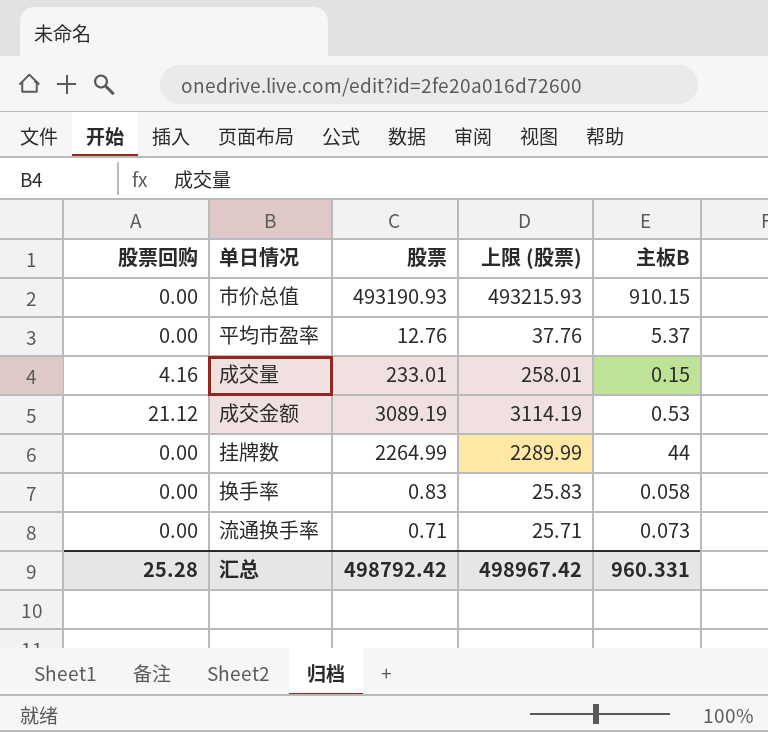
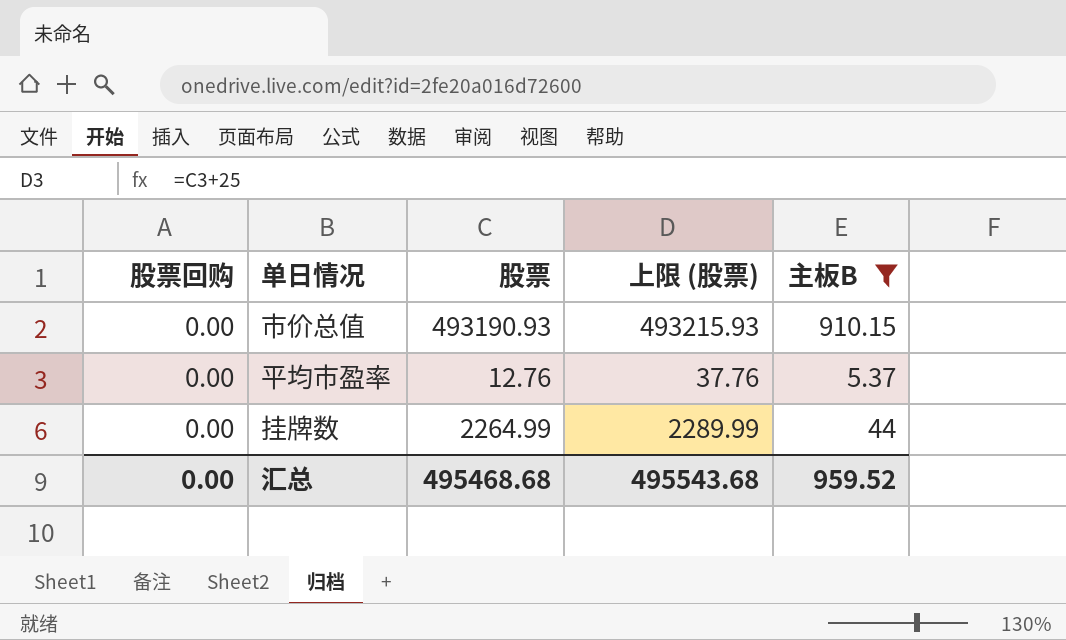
filter: none -> 主板B >= 5.37
汇总 | 股票回购: 25.28 -> 0.00
汇总 | 股票: 498792.42 -> 495468.68
汇总 | 上限 (股票): 498967.42 -> 495543.68
汇总 | 主板B: 960.331 -> 959.52

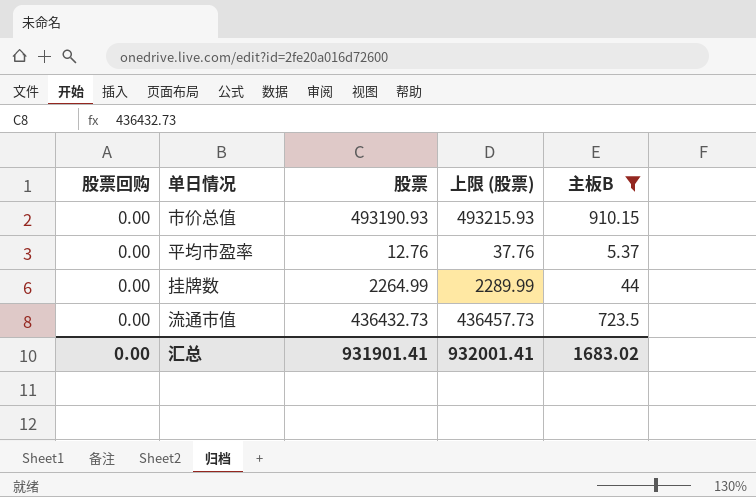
row 流通市值: none -> 0.00 | 436432.73 | 436457.73 | 723.5
汇总 | 股票: 495468.68 -> 931901.41
汇总 | 上限 (股票): 495543.68 -> 932001.41
汇总 | 主板B: 959.52 -> 1683.02

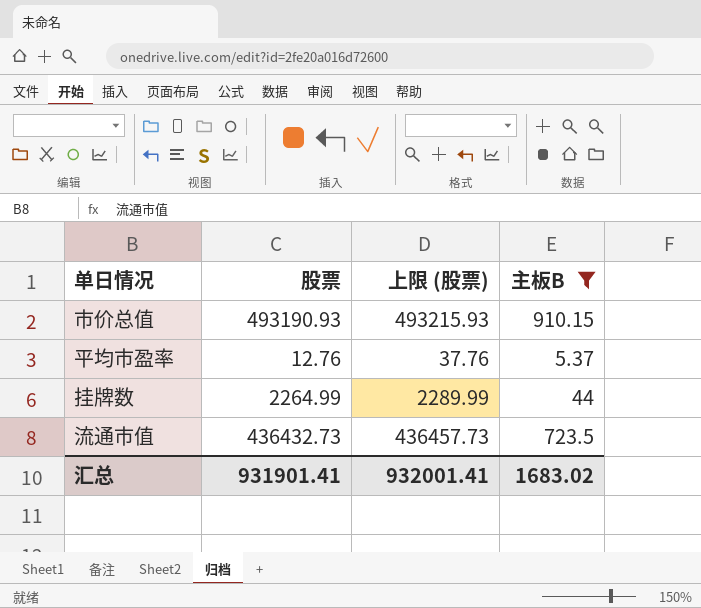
column 股票回购 | position: 1 -> none

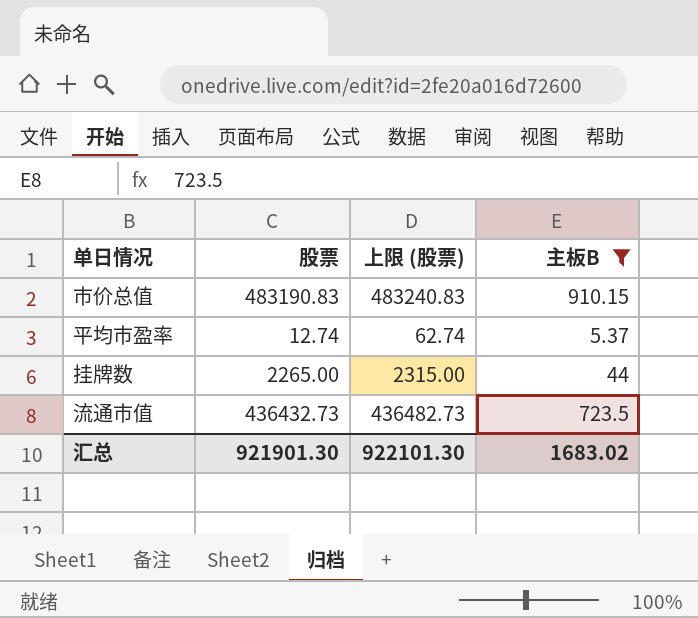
column 上限 (股票) | formula: [股票] + 25 -> [股票] + 50
市价总值 | 股票: 493190.93 -> 483190.83
平均市盈率 | 股票: 12.76 -> 12.74
挂牌数 | 股票: 2264.99 -> 2265.00
汇总 | 股票: 931901.41 -> 921901.30
汇总 | 上限 (股票): 932001.41 -> 922101.30

